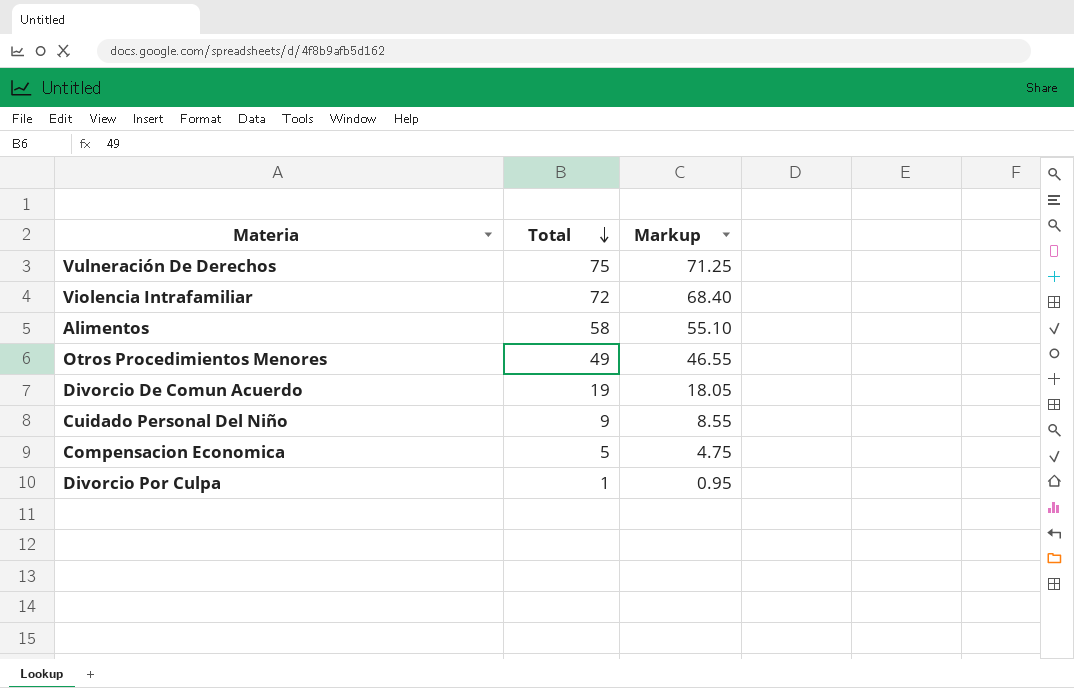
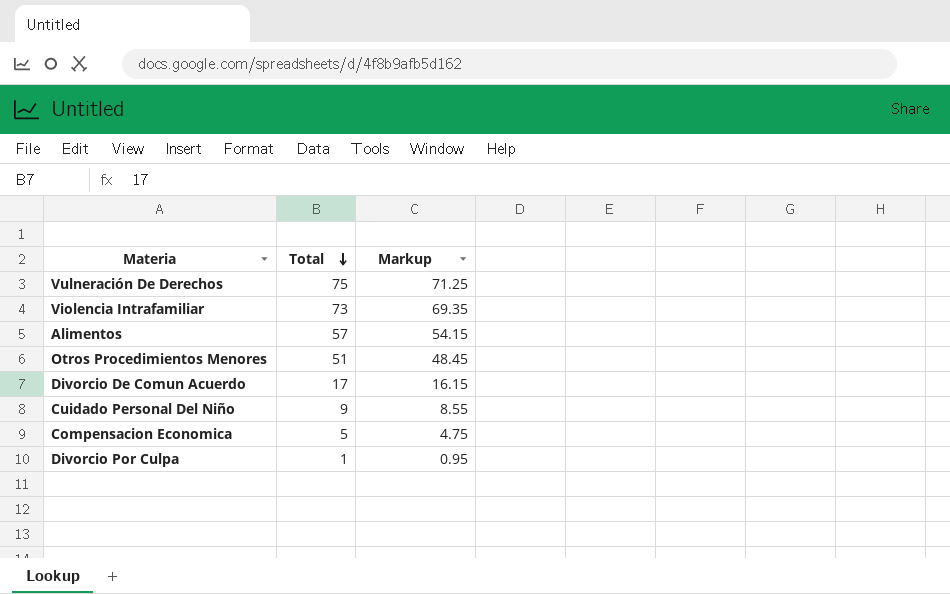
Violencia Intrafamiliar | Total: 72 -> 73
Violencia Intrafamiliar | Markup: 68.40 -> 69.35
Alimentos | Total: 58 -> 57
Alimentos | Markup: 55.10 -> 54.15
Otros Procedimientos Menores | Total: 49 -> 51
Otros Procedimientos Menores | Markup: 46.55 -> 48.45
Divorcio De Comun Acuerdo | Total: 19 -> 17
Divorcio De Comun Acuerdo | Markup: 18.05 -> 16.15

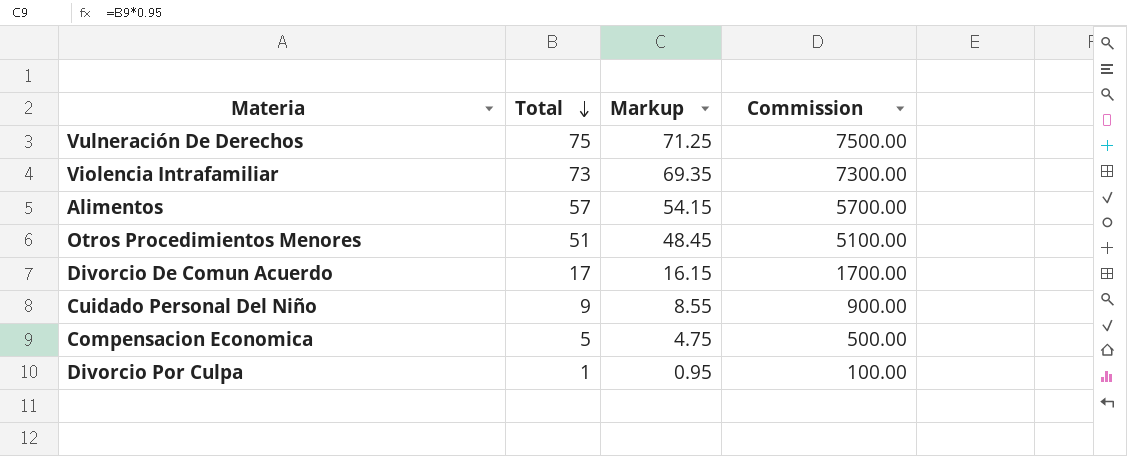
column Commission | formula: none -> [Total] * 100

